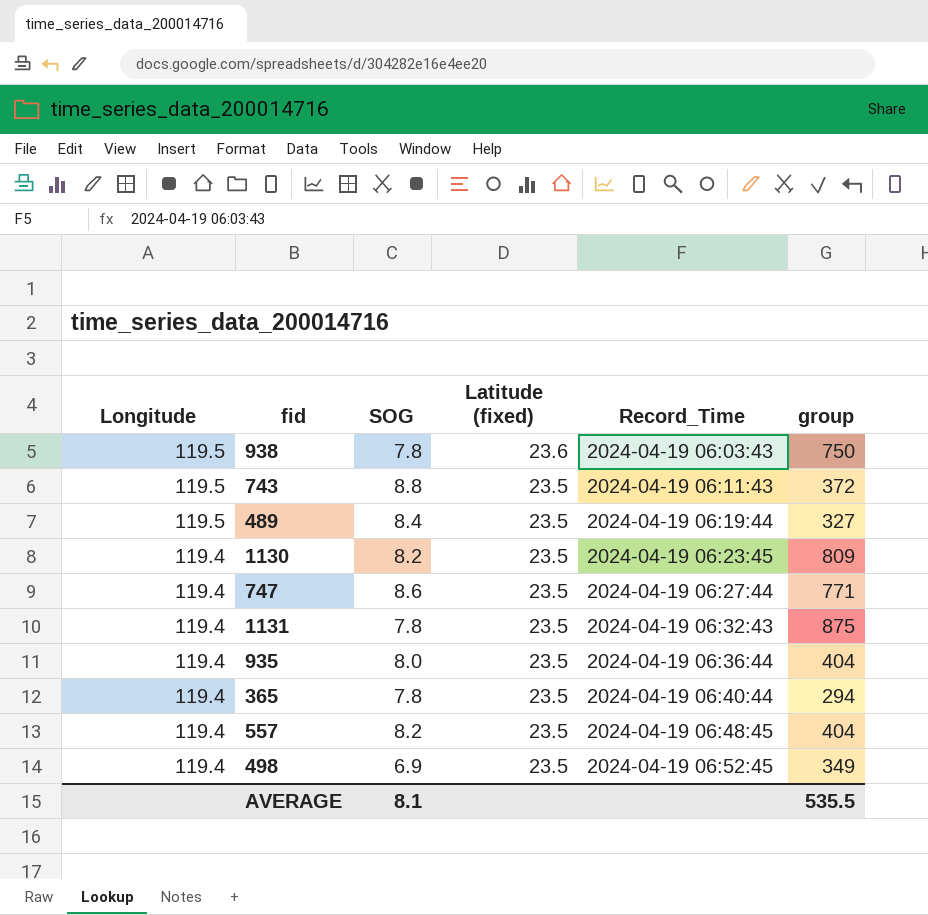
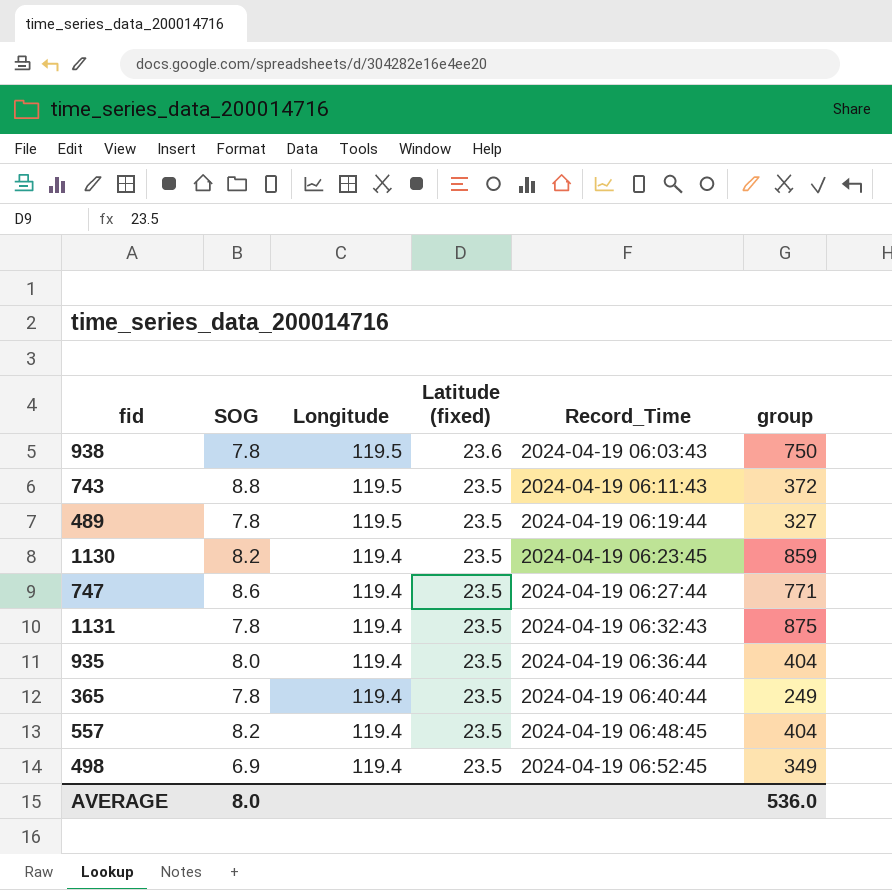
column Longitude | position: 1 -> 3
489 | SOG: 8.4 -> 7.8
1130 | group: 809 -> 859
365 | group: 294 -> 249
AVERAGE | SOG: 8.1 -> 8.0
AVERAGE | group: 535.5 -> 536.0

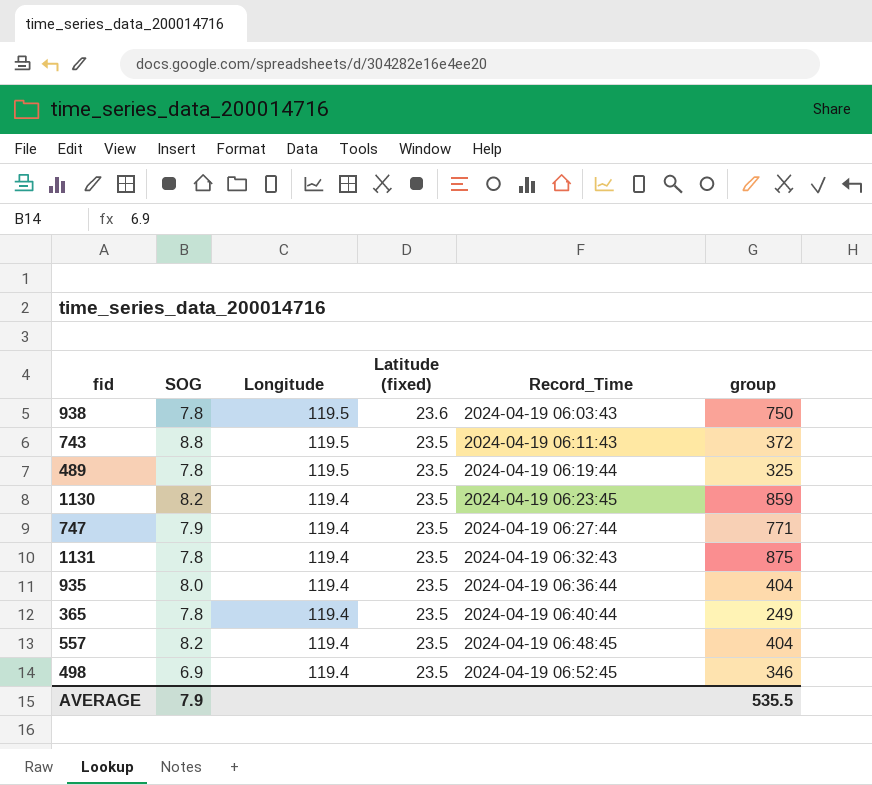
489 | group: 327 -> 325
747 | SOG: 8.6 -> 7.9
498 | group: 349 -> 346
AVERAGE | SOG: 8.0 -> 7.9
AVERAGE | group: 536.0 -> 535.5

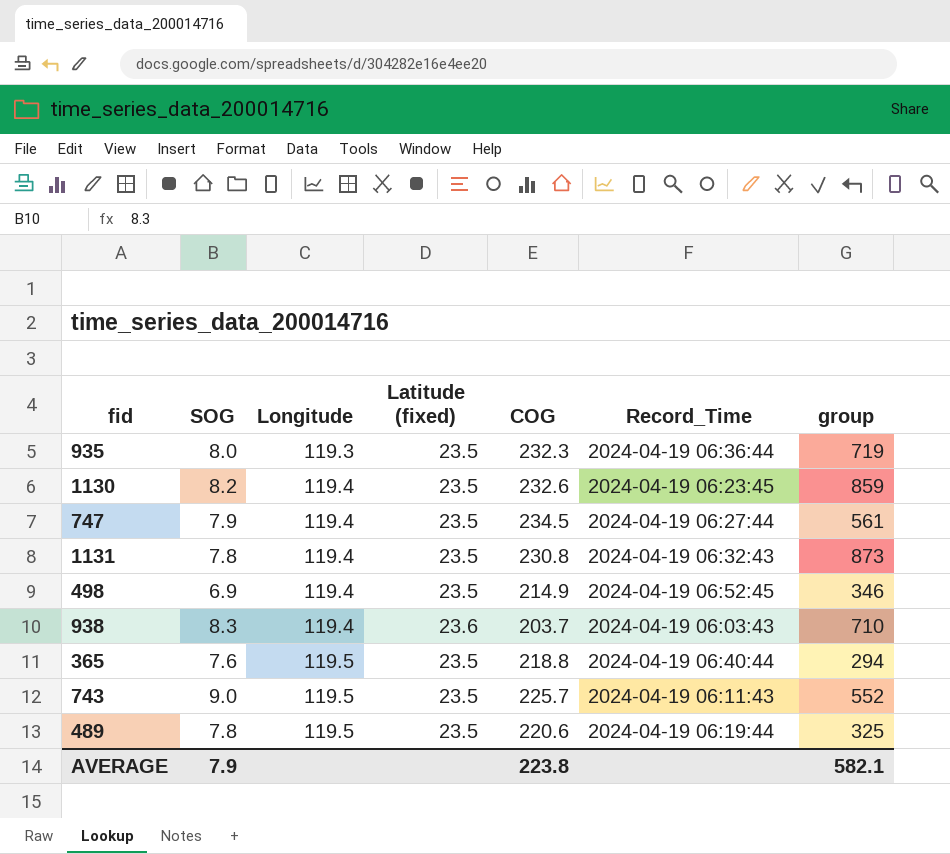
row order: Longitude descending -> Longitude ascending
column COG | position: none -> 5
row 557: 8.2 | 119.4 | 23.5 | 2024-04-19 06:48:45 | 404 -> none
935 | Longitude: 119.4 -> 119.3
935 | group: 404 -> 719
747 | group: 771 -> 561
1131 | group: 875 -> 873
938 | SOG: 7.8 -> 8.3
938 | Longitude: 119.5 -> 119.4
938 | group: 750 -> 710
365 | SOG: 7.8 -> 7.6
365 | Longitude: 119.4 -> 119.5
365 | group: 249 -> 294
743 | SOG: 8.8 -> 9.0
743 | group: 372 -> 552
AVERAGE | group: 535.5 -> 582.1

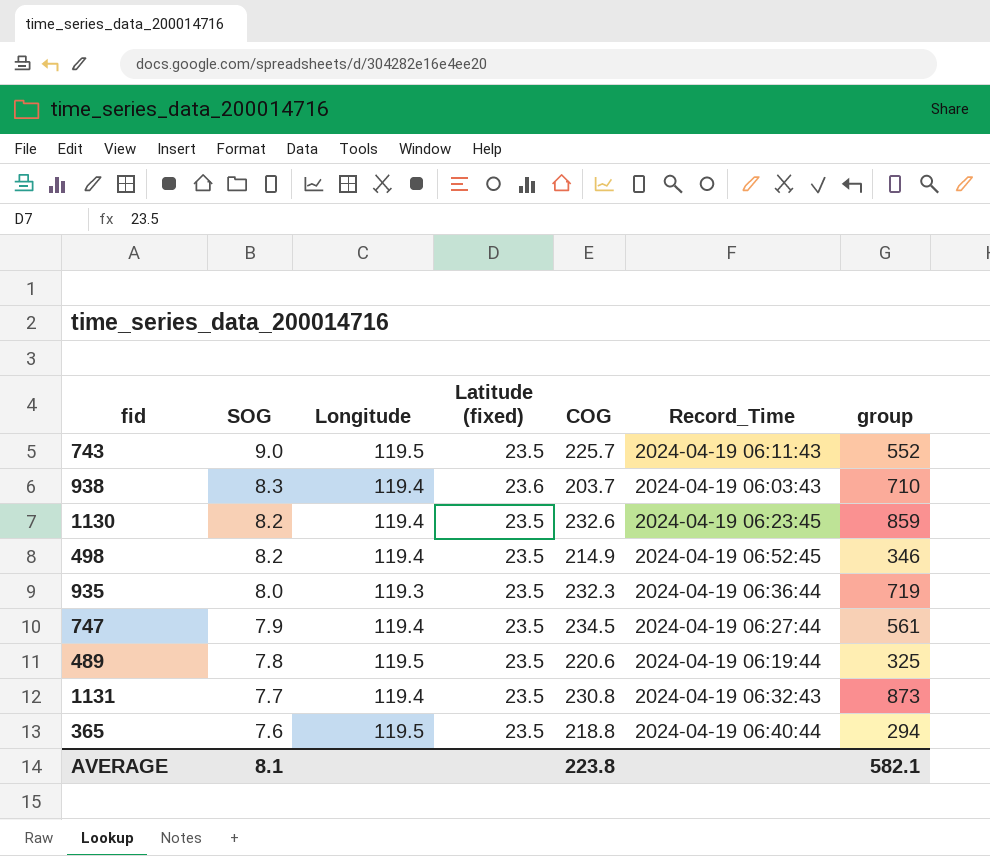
row order: Longitude ascending -> SOG descending
498 | SOG: 6.9 -> 8.2
1131 | SOG: 7.8 -> 7.7
AVERAGE | SOG: 7.9 -> 8.1

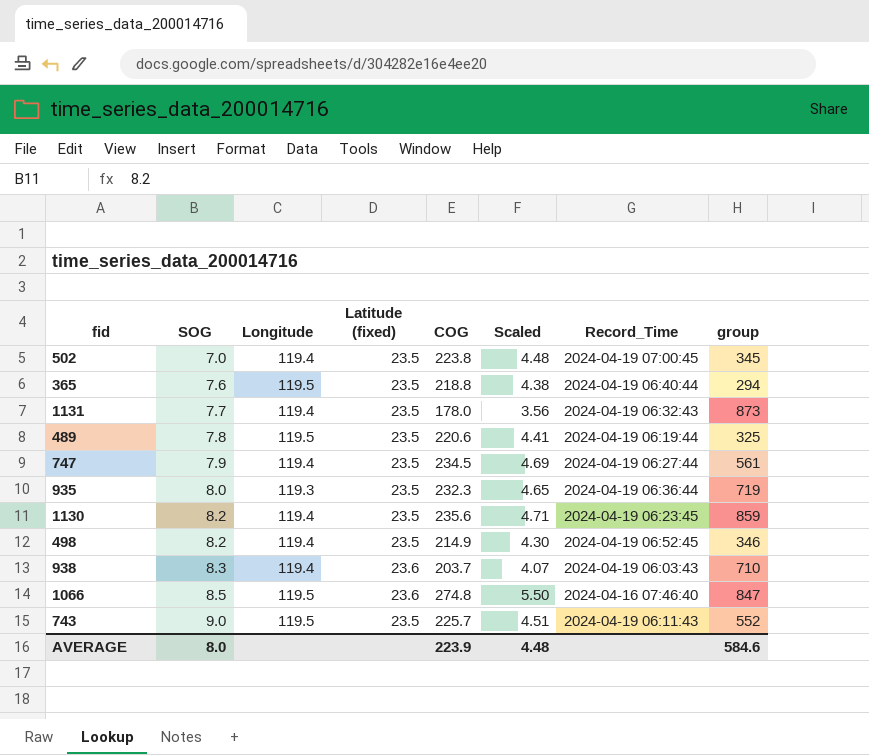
row order: SOG descending -> SOG ascending
column Scaled | formula: none -> [COG] * 0.02
row 502: none -> 7.0 | 119.4 | 23.5 | 223.8 | 4.48 | 2024-04-19 07:00:45 | 345
1131 | COG: 230.8 -> 178.0
1130 | COG: 232.6 -> 235.6
row 1066: none -> 8.5 | 119.5 | 23.6 | 274.8 | 5.50 | 2024-04-16 07:46:40 | 847
AVERAGE | SOG: 8.1 -> 8.0
AVERAGE | COG: 223.8 -> 223.9
AVERAGE | group: 582.1 -> 584.6

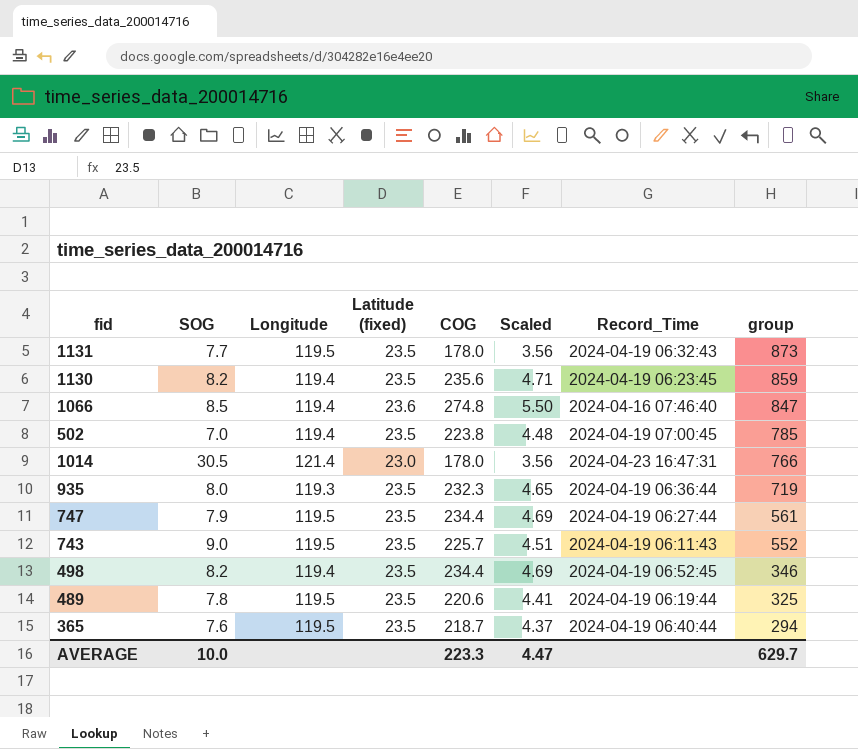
row order: SOG ascending -> group descending
row 938: 8.3 | 119.4 | 23.6 | 203.7 | 4.07 | 2024-04-19 06:03:43 | 710 -> none
1131 | Longitude: 119.4 -> 119.5
1066 | Longitude: 119.5 -> 119.4
502 | group: 345 -> 785
row 1014: none -> 30.5 | 121.4 | 23.0 | 178.0 | 3.56 | 2024-04-23 16:47:31 | 766
747 | Longitude: 119.4 -> 119.5
747 | COG: 234.5 -> 234.4
498 | COG: 214.9 -> 234.4
498 | Scaled: 4.30 -> 4.69
365 | COG: 218.8 -> 218.7
365 | Scaled: 4.38 -> 4.37
AVERAGE | SOG: 8.0 -> 10.0
AVERAGE | COG: 223.9 -> 223.3
AVERAGE | Scaled: 4.48 -> 4.47
AVERAGE | group: 584.6 -> 629.7

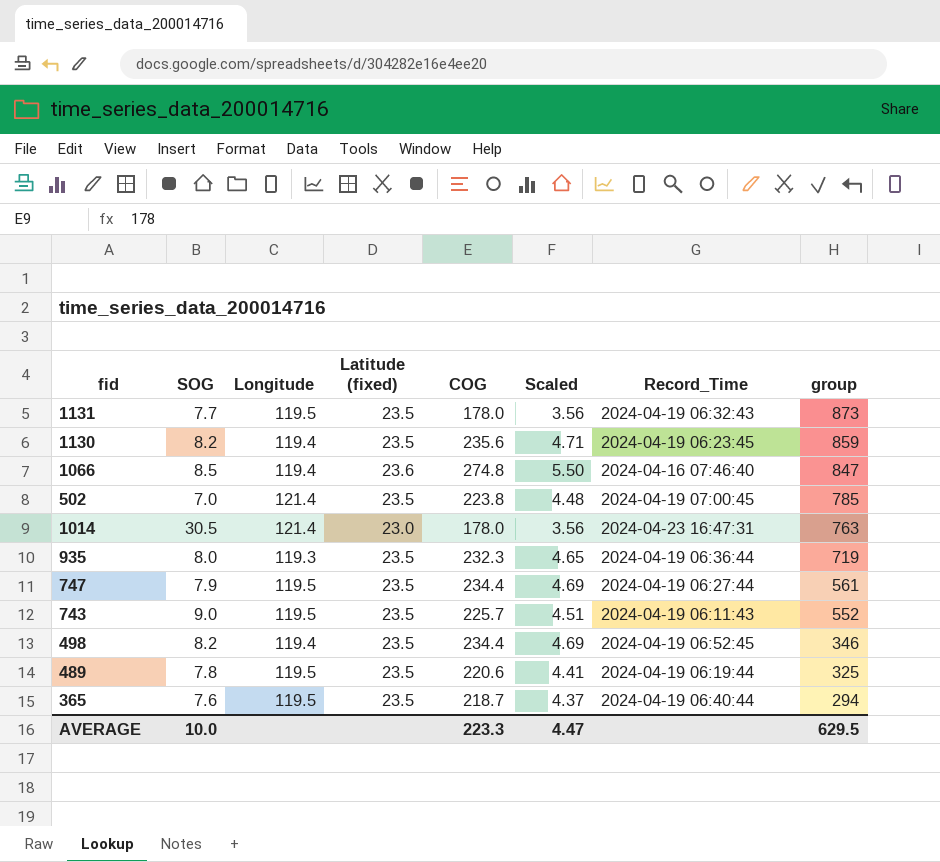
502 | Longitude: 119.4 -> 121.4
1014 | group: 766 -> 763
AVERAGE | group: 629.7 -> 629.5

